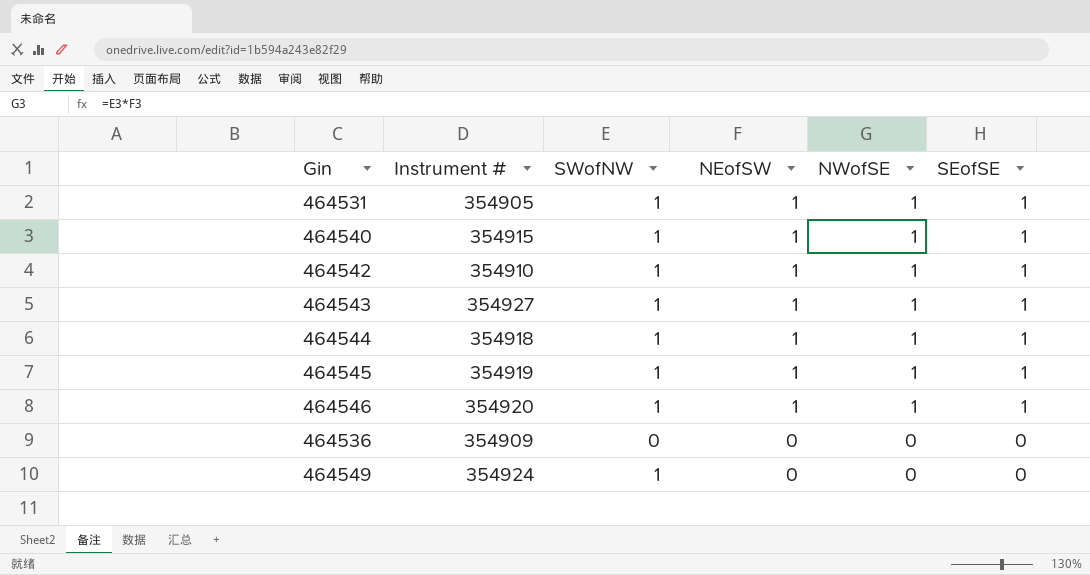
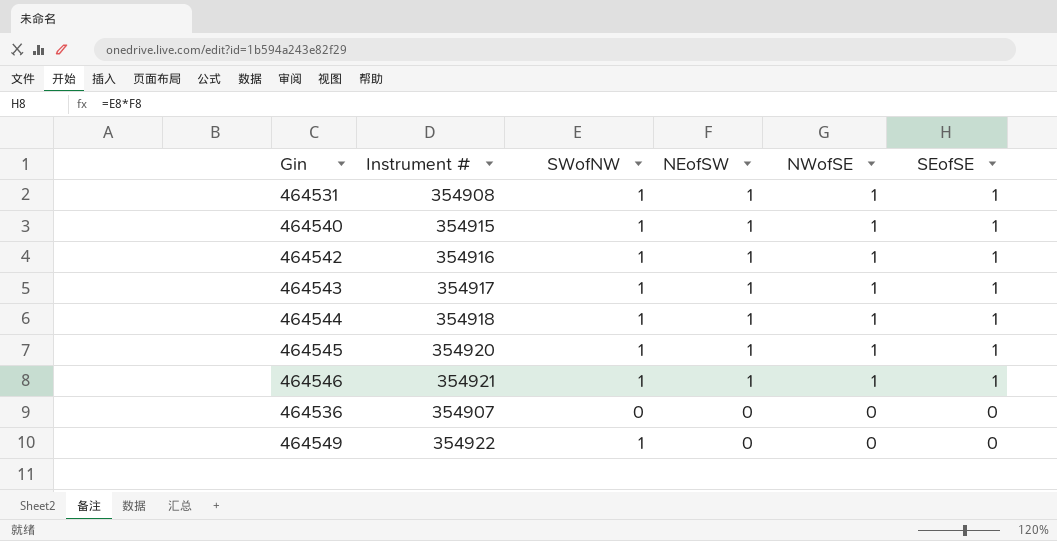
464531 | Instrument #: 354905 -> 354908
464542 | Instrument #: 354910 -> 354916
464543 | Instrument #: 354927 -> 354917
464545 | Instrument #: 354919 -> 354920
464546 | Instrument #: 354920 -> 354921
464536 | Instrument #: 354909 -> 354907
464549 | Instrument #: 354924 -> 354922

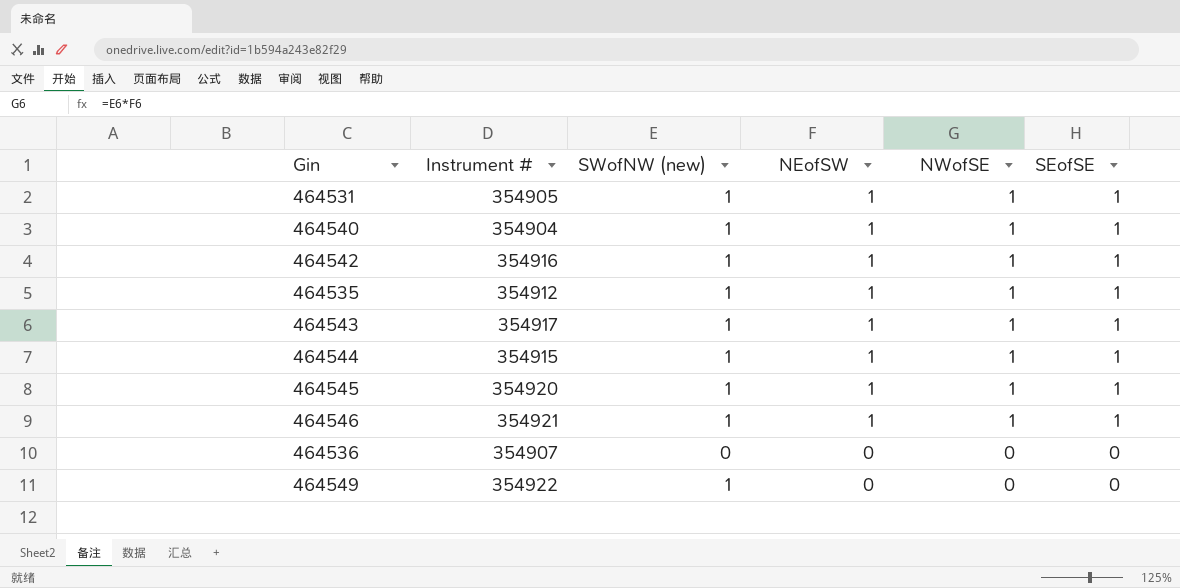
column name: SWofNW -> SWofNW (new)
464531 | Instrument #: 354908 -> 354905
464540 | Instrument #: 354915 -> 354904
row 464535: none -> 354912 | 1 | 1 | 1 | 1
464544 | Instrument #: 354918 -> 354915

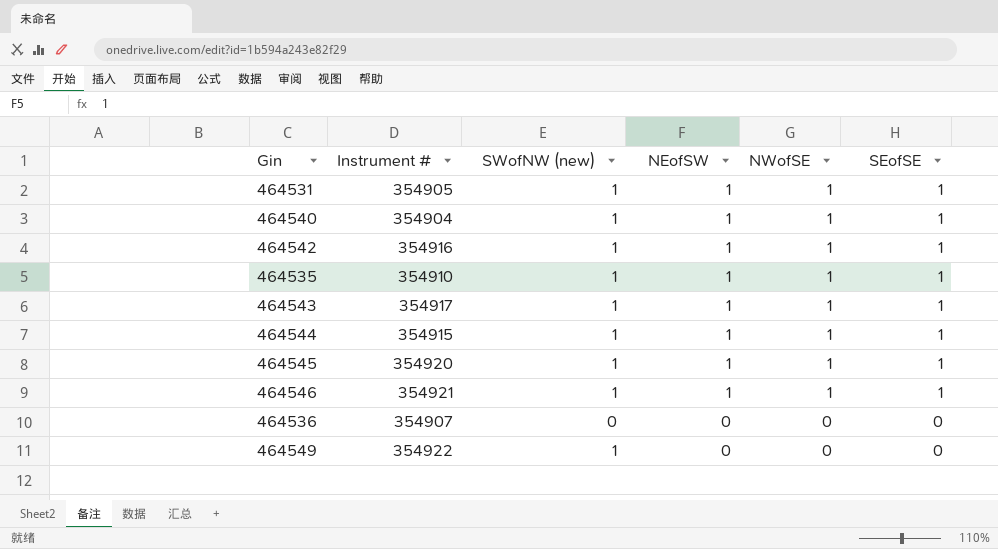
464535 | Instrument #: 354912 -> 354910

